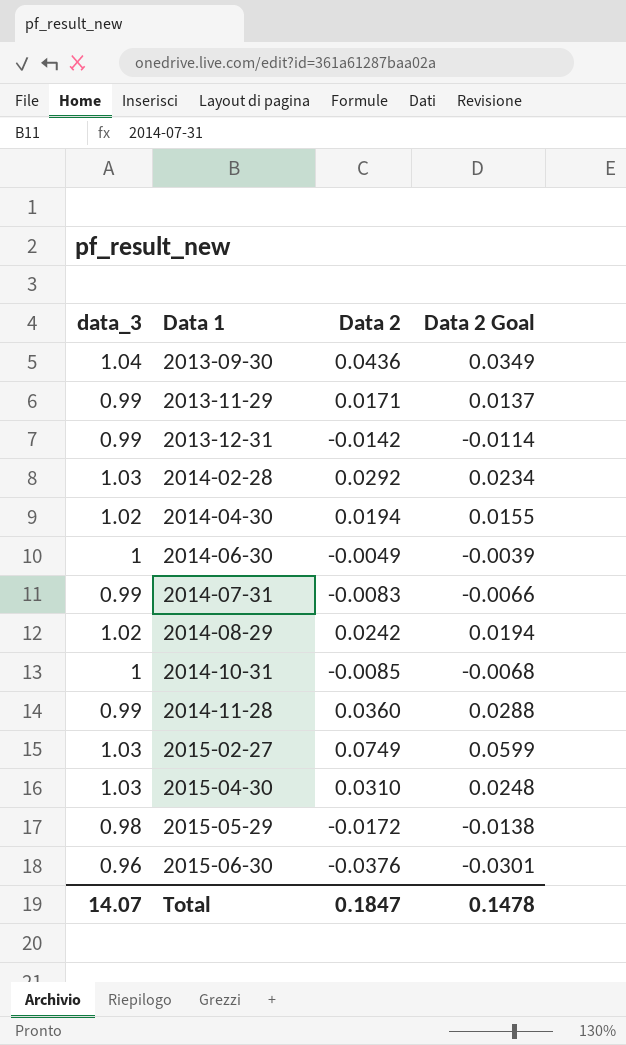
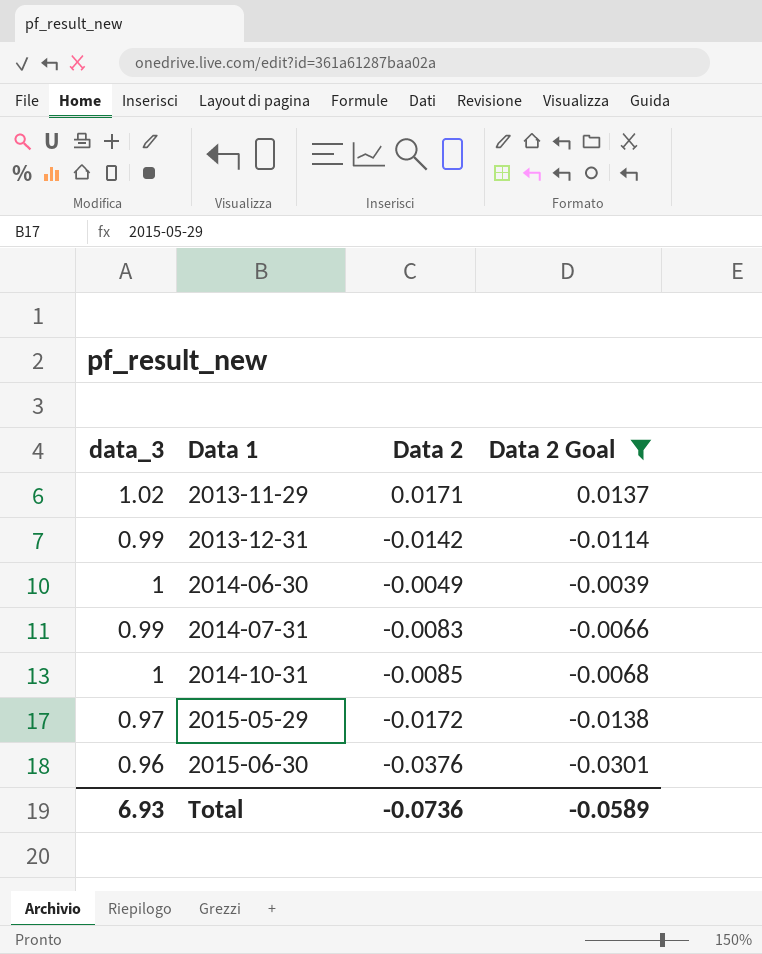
filter: none -> Data 2 Goal <= 0.0137
2013-11-29 | data_3: 0.99 -> 1.02
2015-05-29 | data_3: 0.98 -> 0.97
Total | data_3: 14.07 -> 6.93
Total | Data 2: 0.1847 -> -0.0736
Total | Data 2 Goal: 0.1478 -> -0.0589

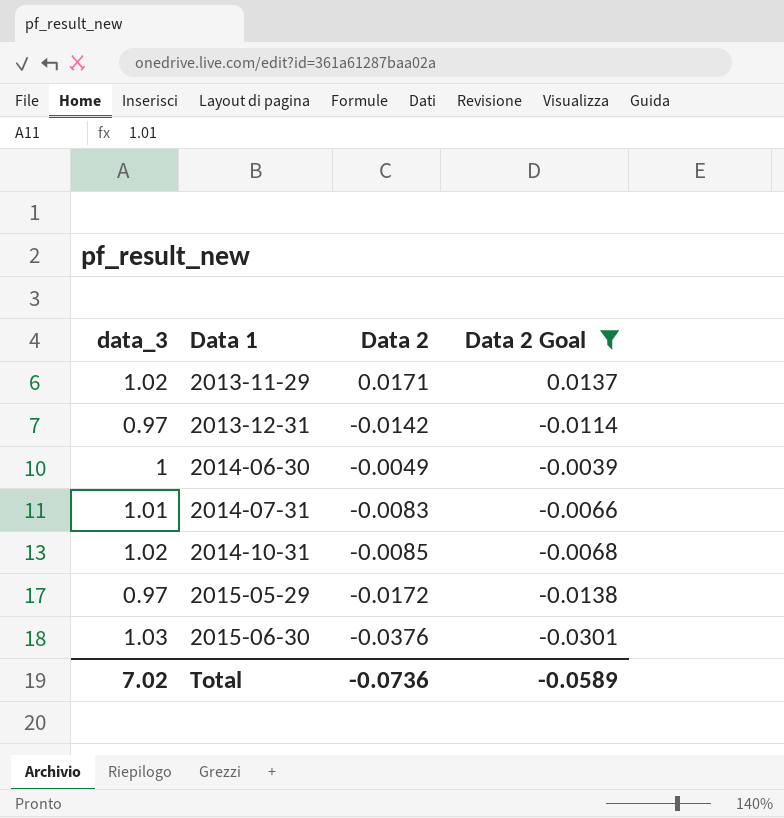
2013-12-31 | data_3: 0.99 -> 0.97
2014-07-31 | data_3: 0.99 -> 1.01
2014-10-31 | data_3: 1 -> 1.02
2015-06-30 | data_3: 0.96 -> 1.03
Total | data_3: 6.93 -> 7.02

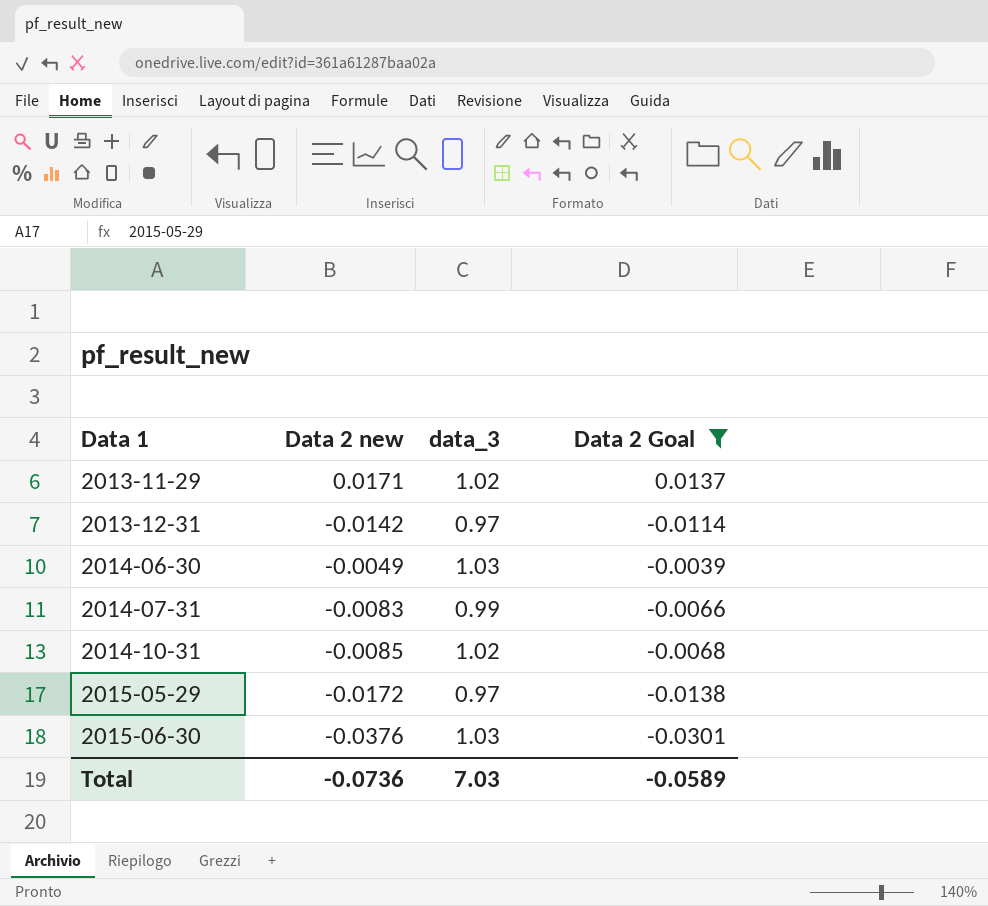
column name: Data 2 -> Data 2 new
column data_3 | position: 1 -> 3
2014-06-30 | data_3: 1 -> 1.03
2014-07-31 | data_3: 1.01 -> 0.99
Total | data_3: 7.02 -> 7.03

